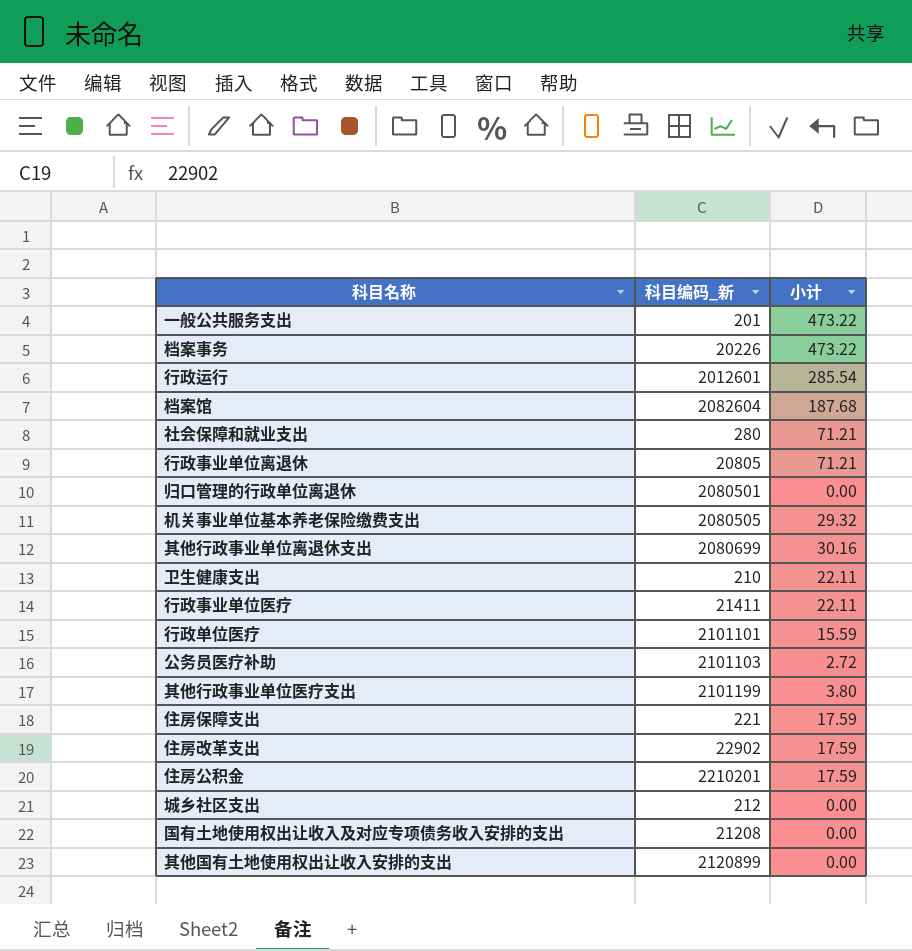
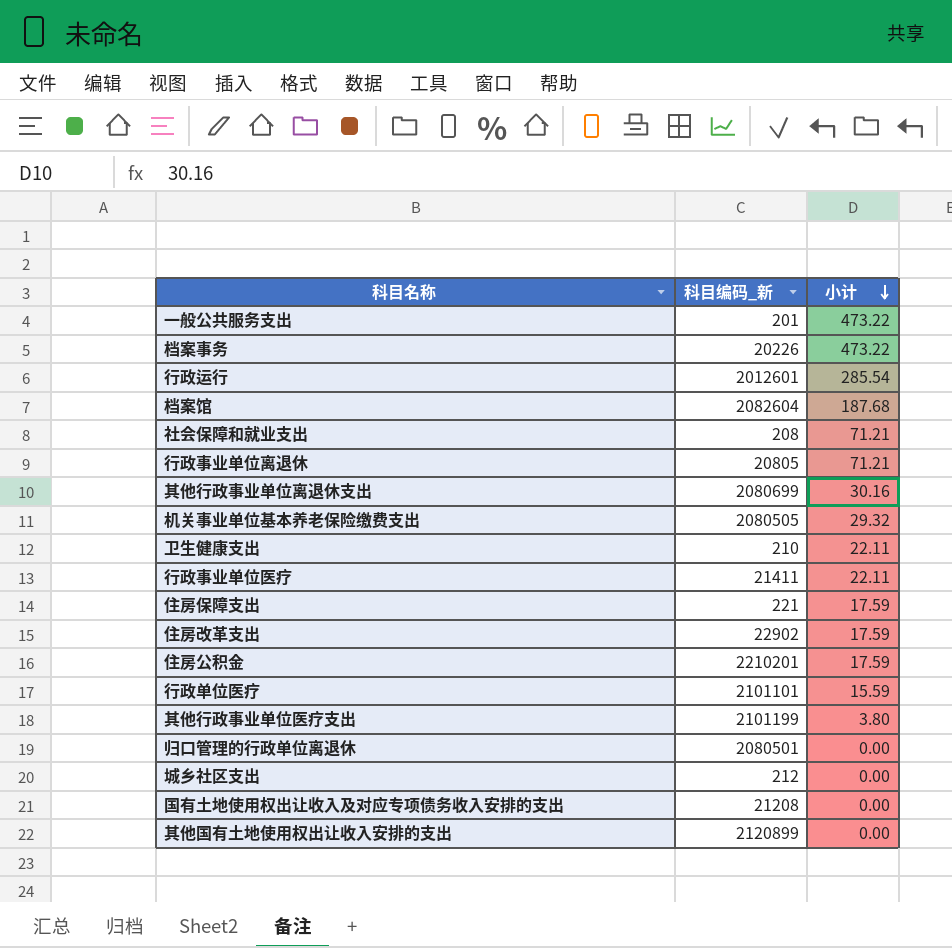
row order: none -> 小计 descending
row 公务员医疗补助: 2101103 | 2.72 -> none
社会保障和就业支出 | 科目编码_新: 280 -> 208

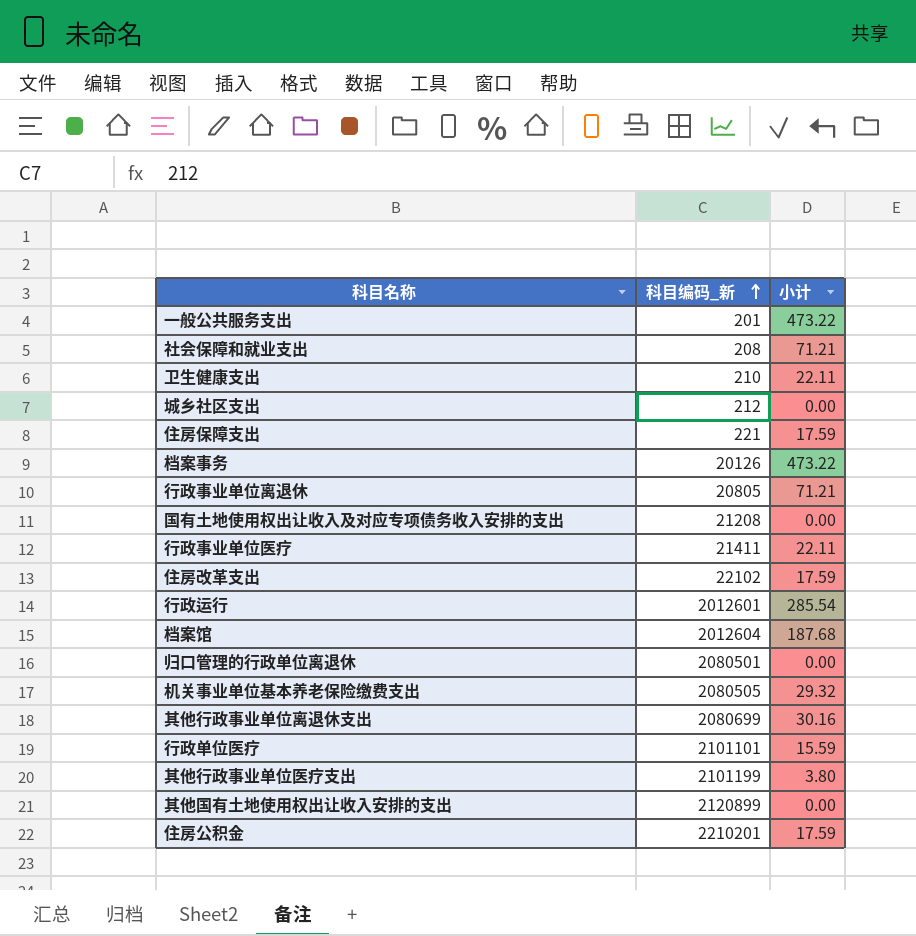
row order: 小计 descending -> 科目编码_新 ascending
档案事务 | 科目编码_新: 20226 -> 20126
住房改革支出 | 科目编码_新: 22902 -> 22102
档案馆 | 科目编码_新: 2082604 -> 2012604

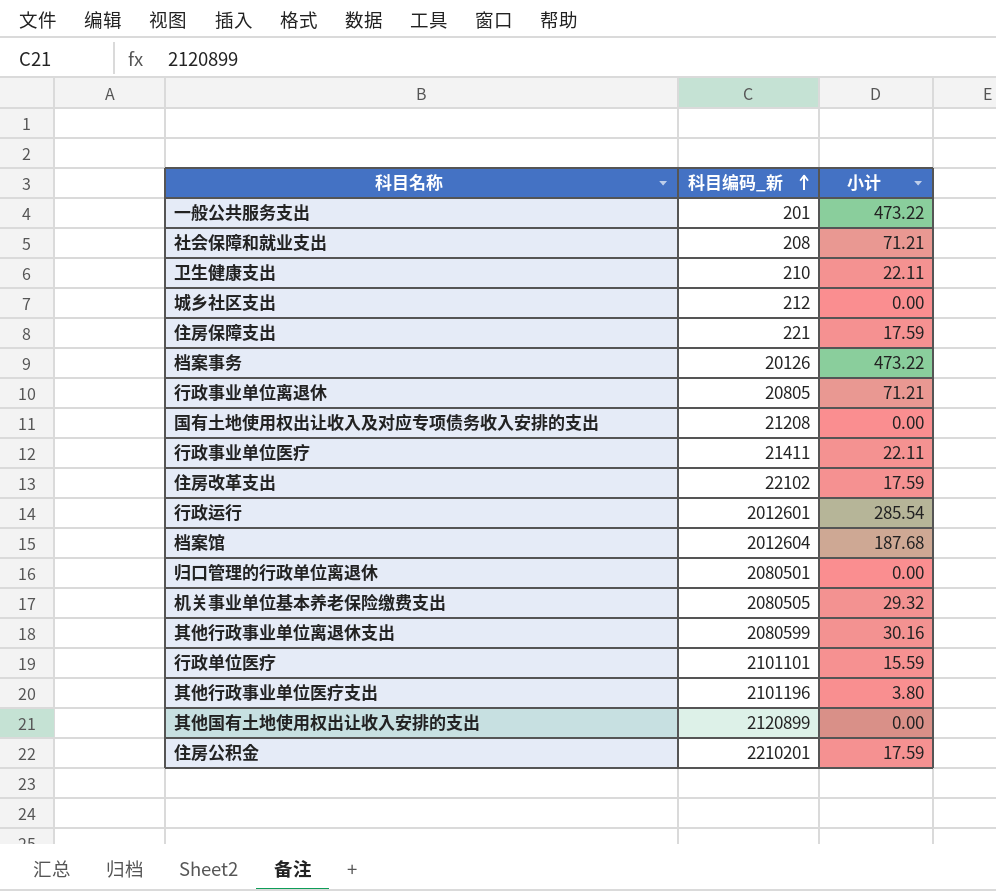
其他行政事业单位离退休支出 | 科目编码_新: 2080699 -> 2080599
其他行政事业单位医疗支出 | 科目编码_新: 2101199 -> 2101196

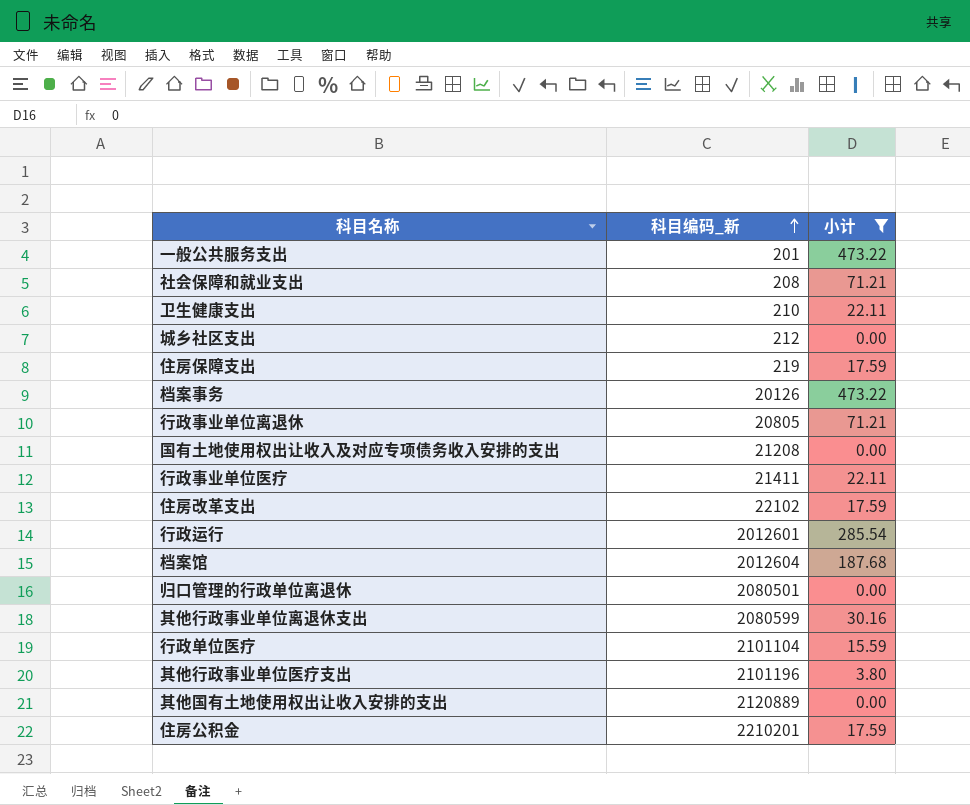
filter: none -> 小计 != 29.32
住房保障支出 | 科目编码_新: 221 -> 219
行政单位医疗 | 科目编码_新: 2101101 -> 2101104
其他国有土地使用权出让收入安排的支出 | 科目编码_新: 2120899 -> 2120889

